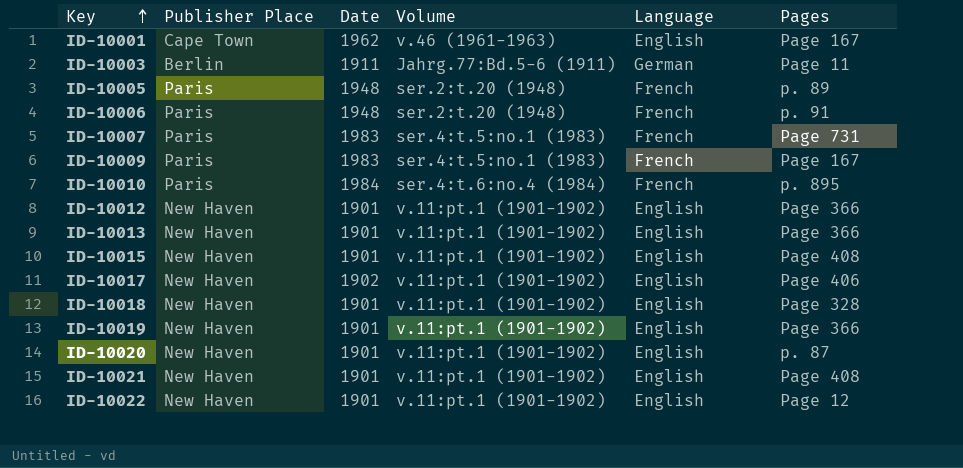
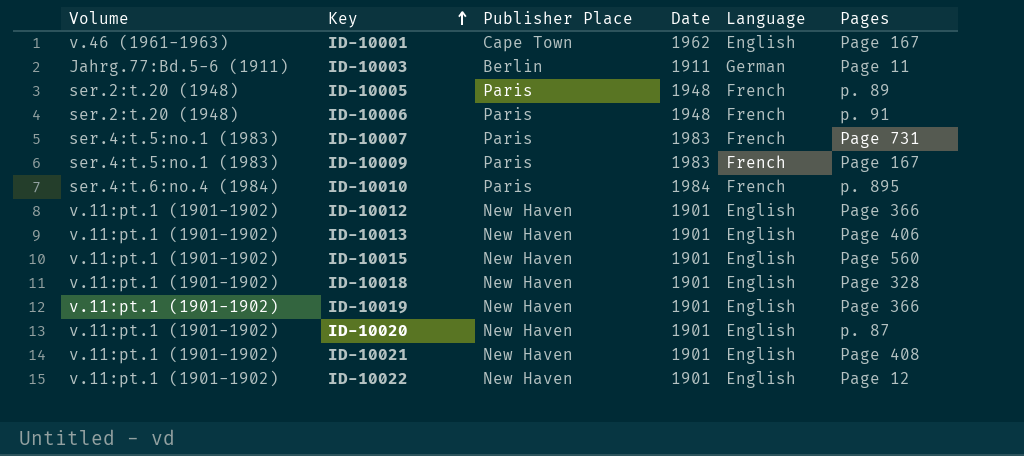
column Volume | position: 4 -> 1
row ID-10017: New Haven | 1902 | v.11:pt.1 (1901-1902) | English | Page 406 -> none
ID-10013 | Pages: Page 366 -> Page 406
ID-10015 | Pages: Page 408 -> Page 560

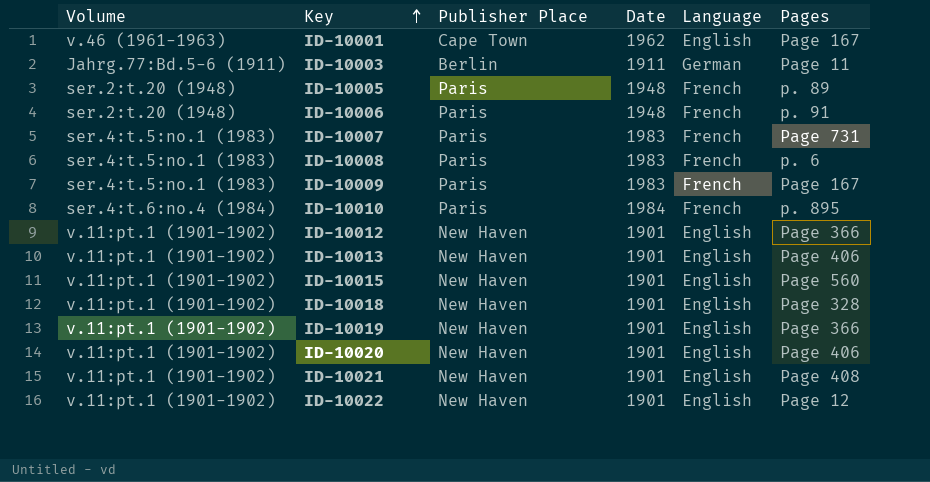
row ID-10008: none -> ser.4:t.5:no.1 (1983) | Paris | 1983 | French | p. 6
ID-10020 | Pages: p. 87 -> Page 406

